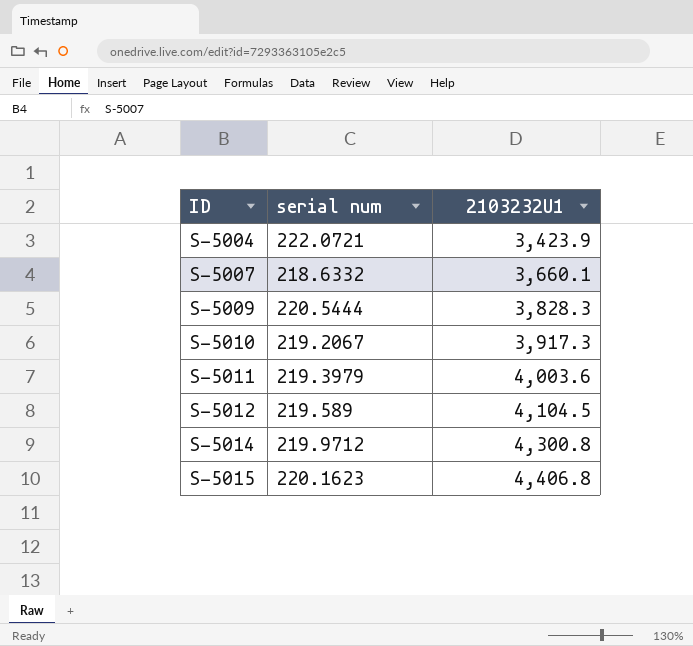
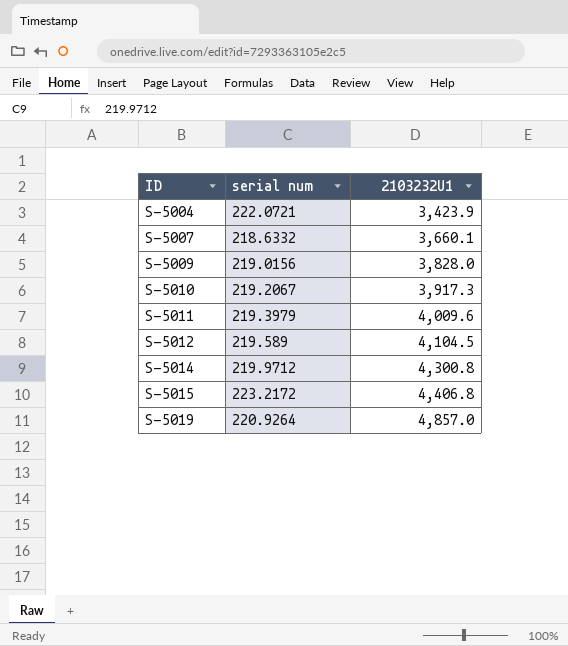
S-5009 | serial num: 220.5444 -> 219.0156
S-5009 | 2103232U1: 3,828.3 -> 3,828.0
S-5011 | 2103232U1: 4,003.6 -> 4,009.6
S-5015 | serial num: 220.1623 -> 223.2172
row S-5019: none -> 220.9264 | 4,857.0

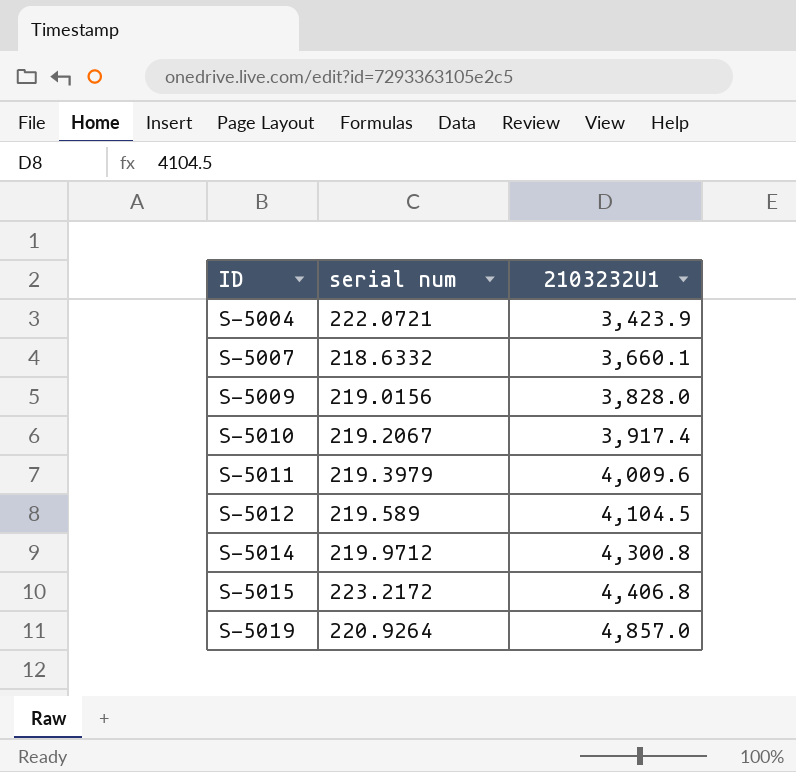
S-5010 | 2103232U1: 3,917.3 -> 3,917.4

